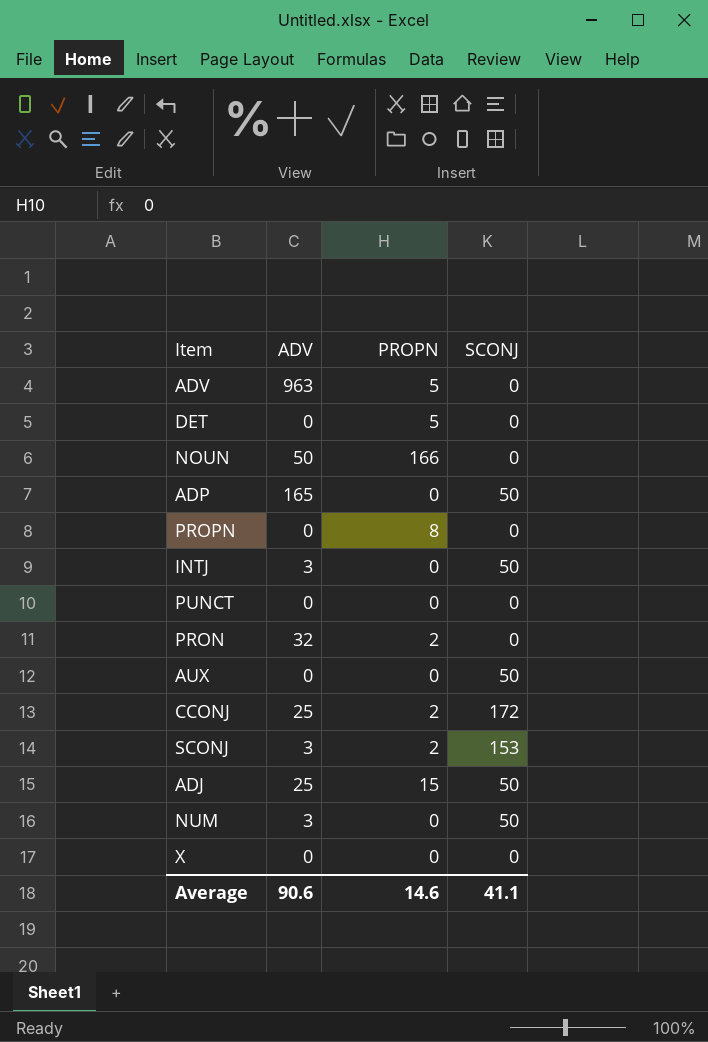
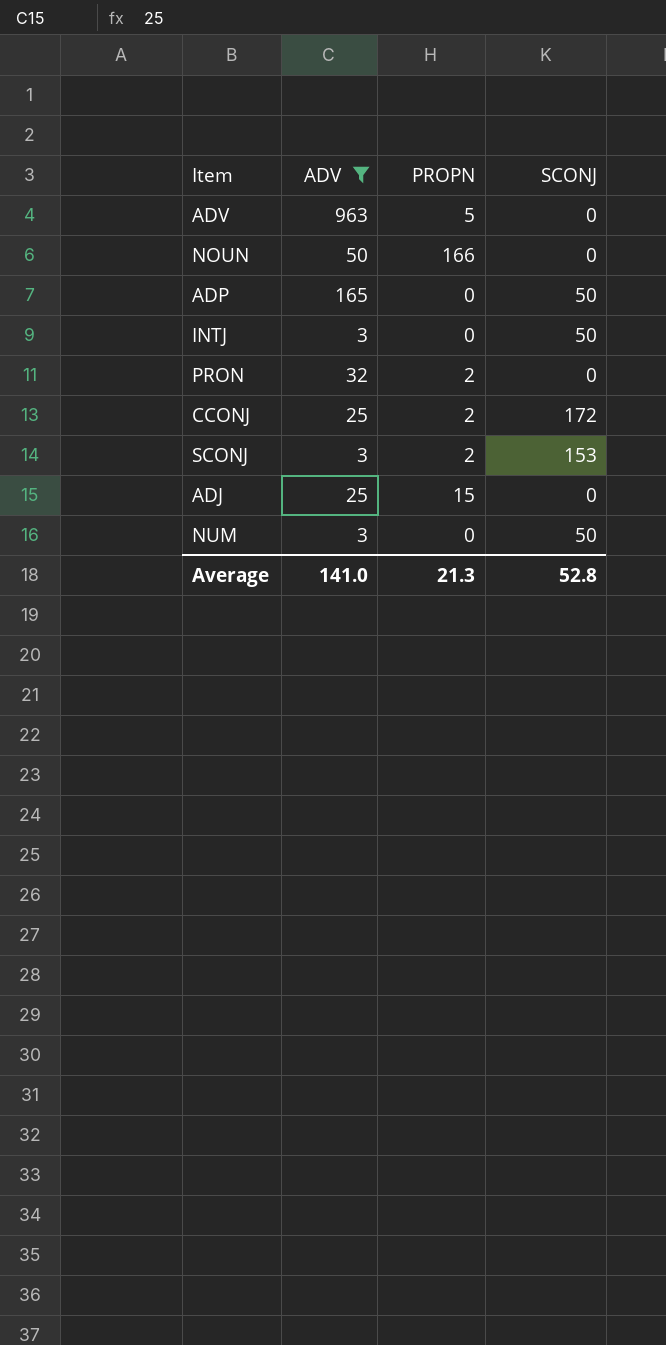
filter: none -> ADV != 0
ADJ | SCONJ: 50 -> 0
Average | ADV: 90.6 -> 141.0
Average | PROPN: 14.6 -> 21.3
Average | SCONJ: 41.1 -> 52.8

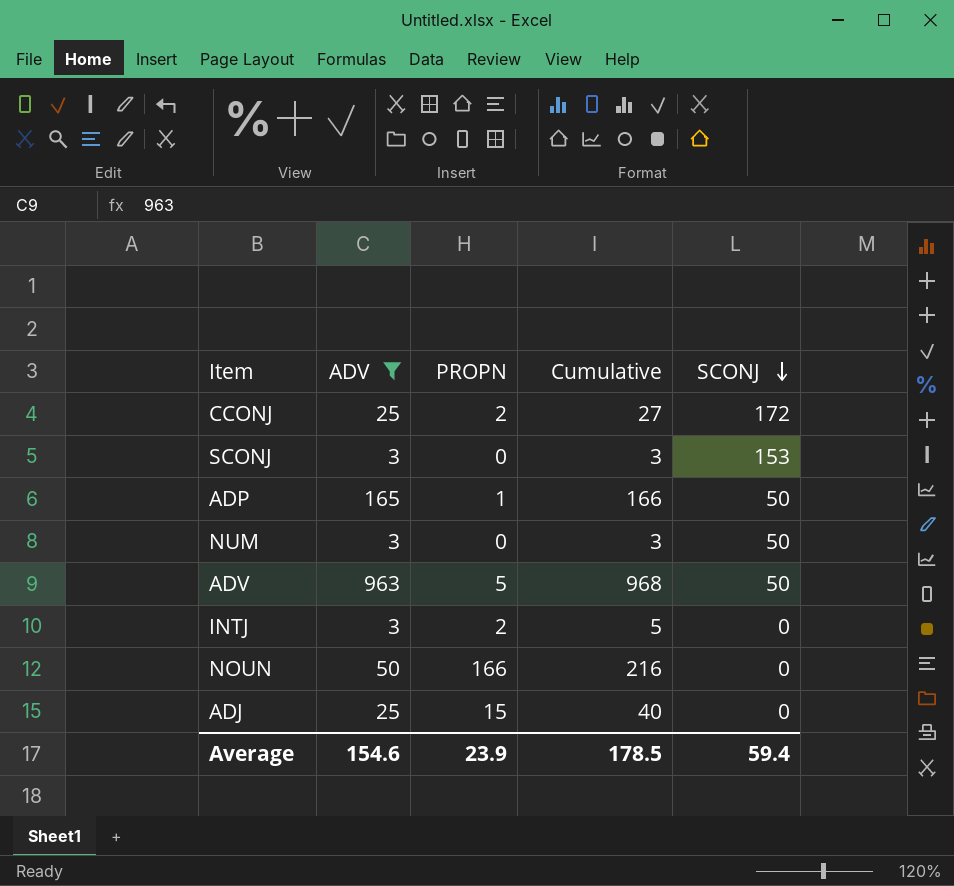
row order: none -> SCONJ descending
column Cumulative | formula: none -> [ADV] + [PROPN]
row PRON: 32 | 2 | 0 -> none
SCONJ | PROPN: 2 -> 0
ADP | PROPN: 0 -> 1
ADV | SCONJ: 0 -> 50
INTJ | PROPN: 0 -> 2
INTJ | SCONJ: 50 -> 0
Average | ADV: 141.0 -> 154.6
Average | PROPN: 21.3 -> 23.9
Average | SCONJ: 52.8 -> 59.4

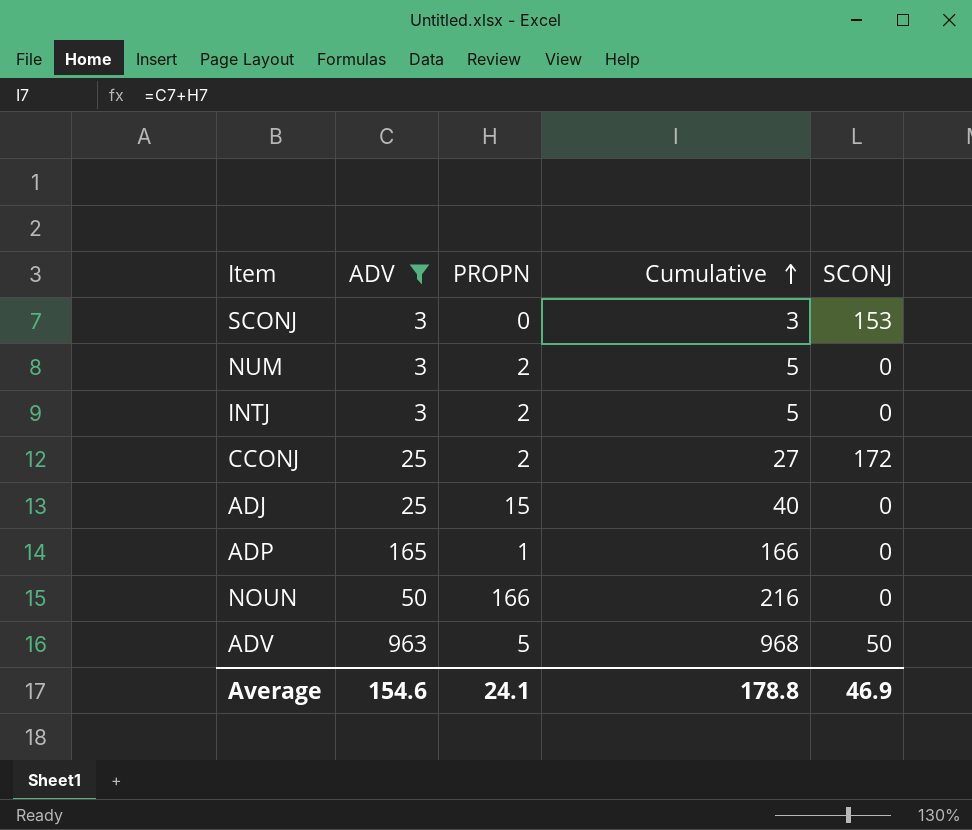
row order: SCONJ descending -> Cumulative ascending
NUM | PROPN: 0 -> 2
NUM | Cumulative: 3 -> 5
NUM | SCONJ: 50 -> 0
ADP | SCONJ: 50 -> 0
Average | PROPN: 23.9 -> 24.1
Average | Cumulative: 178.5 -> 178.8
Average | SCONJ: 59.4 -> 46.9

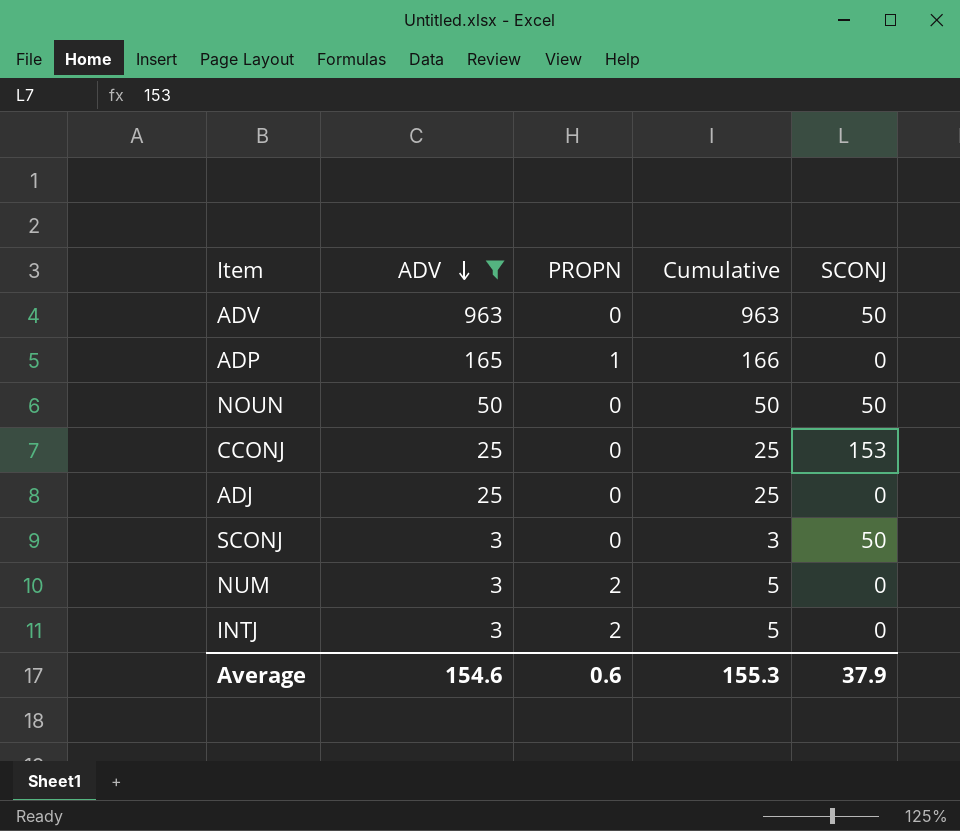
row order: Cumulative ascending -> ADV descending
ADV | PROPN: 5 -> 0
ADV | Cumulative: 968 -> 963
NOUN | PROPN: 166 -> 0
NOUN | Cumulative: 216 -> 50
NOUN | SCONJ: 0 -> 50
CCONJ | PROPN: 2 -> 0
CCONJ | Cumulative: 27 -> 25
CCONJ | SCONJ: 172 -> 153
ADJ | PROPN: 15 -> 0
ADJ | Cumulative: 40 -> 25
SCONJ | SCONJ: 153 -> 50
Average | PROPN: 24.1 -> 0.6
Average | Cumulative: 178.8 -> 155.3
Average | SCONJ: 46.9 -> 37.9

